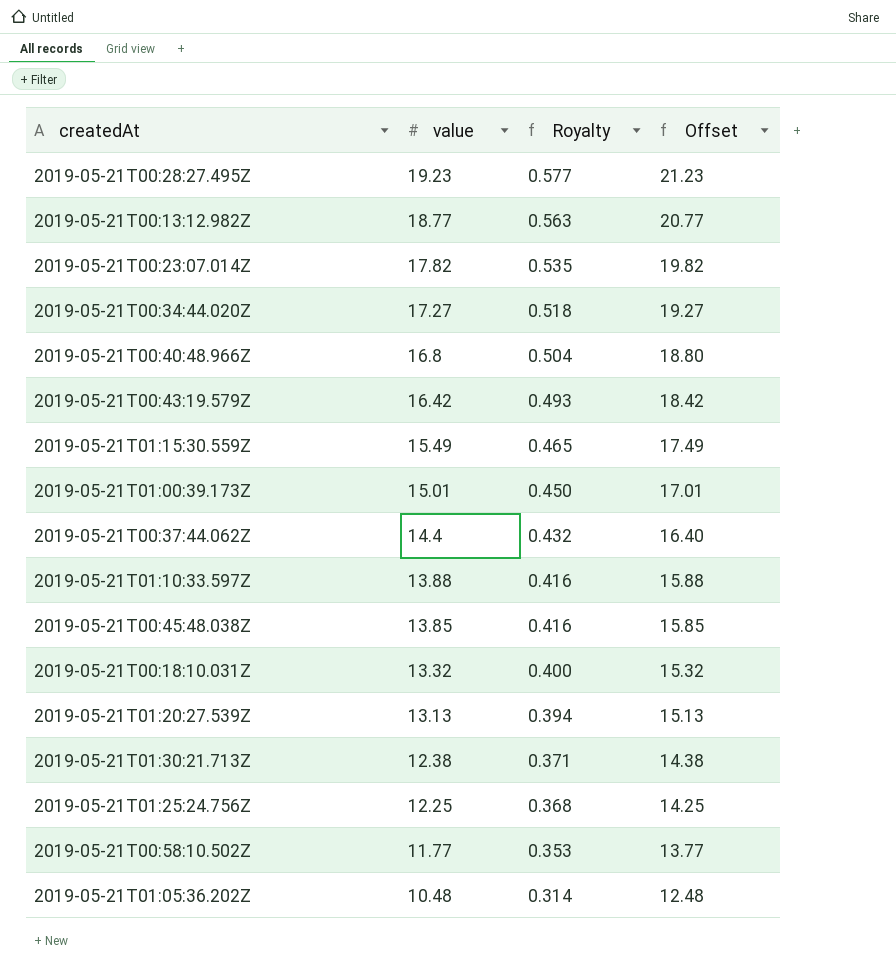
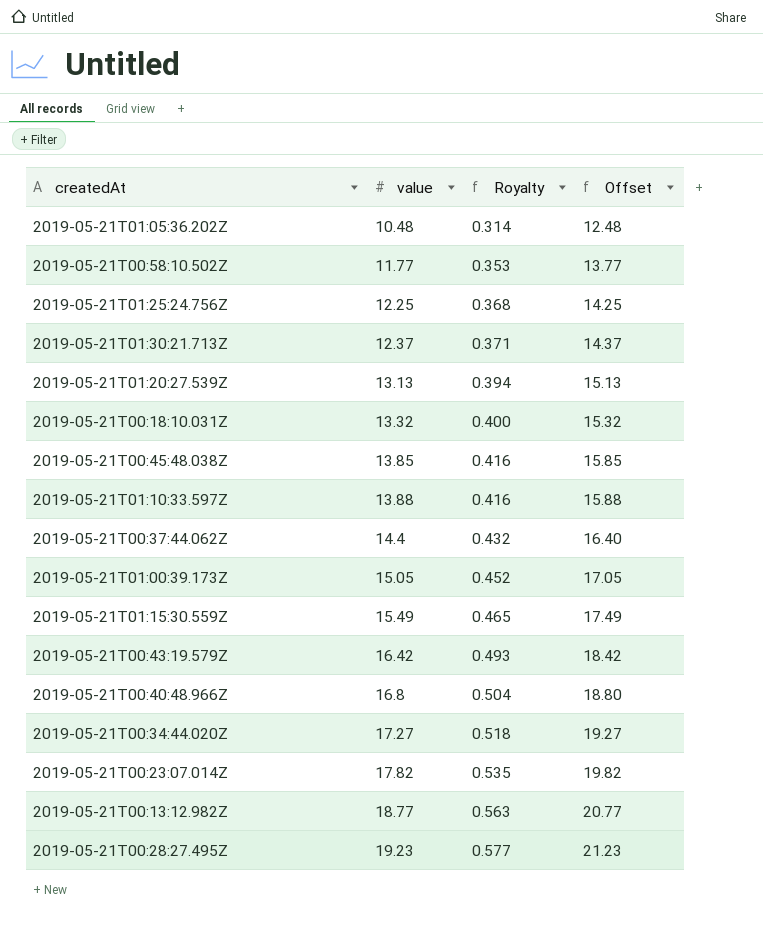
row order: value descending -> value ascending
2019-05-21T01:30:21.713Z | value: 12.38 -> 12.37
2019-05-21T01:30:21.713Z | Offset: 14.38 -> 14.37
2019-05-21T01:00:39.173Z | value: 15.01 -> 15.05
2019-05-21T01:00:39.173Z | Royalty: 0.450 -> 0.452
2019-05-21T01:00:39.173Z | Offset: 17.01 -> 17.05

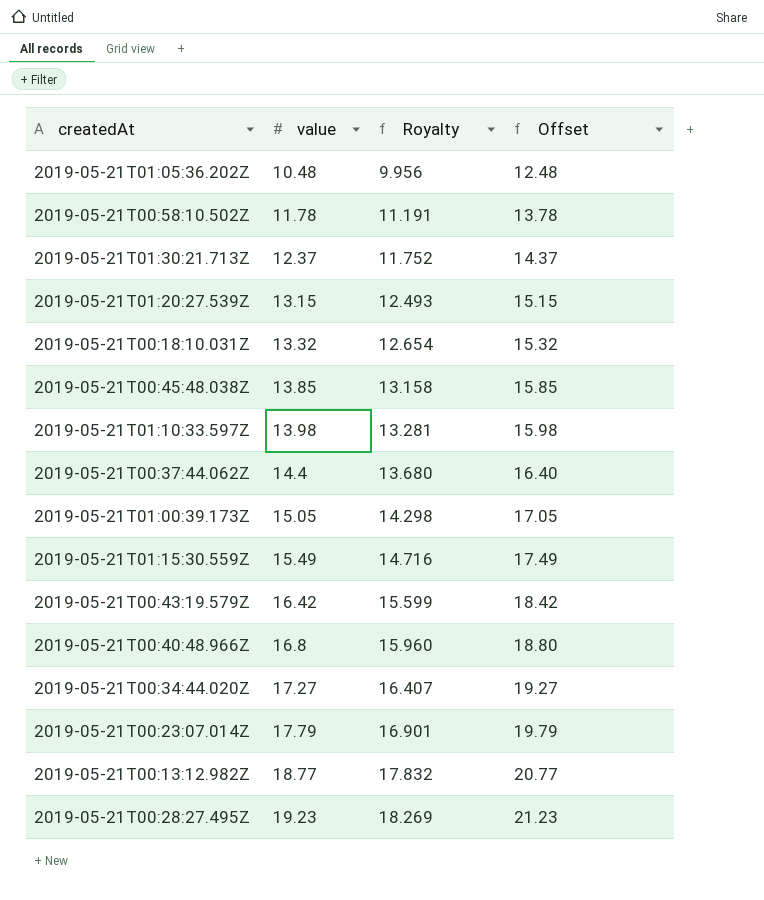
column Royalty | formula: [value] * 0.03 -> [value] * 0.95
row 2019-05-21T01:25:24.756Z: 12.25 | 0.368 | 14.25 -> none
2019-05-21T00:58:10.502Z | value: 11.77 -> 11.78
2019-05-21T00:58:10.502Z | Offset: 13.77 -> 13.78
2019-05-21T01:20:27.539Z | value: 13.13 -> 13.15
2019-05-21T01:20:27.539Z | Offset: 15.13 -> 15.15
2019-05-21T01:10:33.597Z | value: 13.88 -> 13.98
2019-05-21T01:10:33.597Z | Offset: 15.88 -> 15.98
2019-05-21T00:23:07.014Z | value: 17.82 -> 17.79
2019-05-21T00:23:07.014Z | Offset: 19.82 -> 19.79

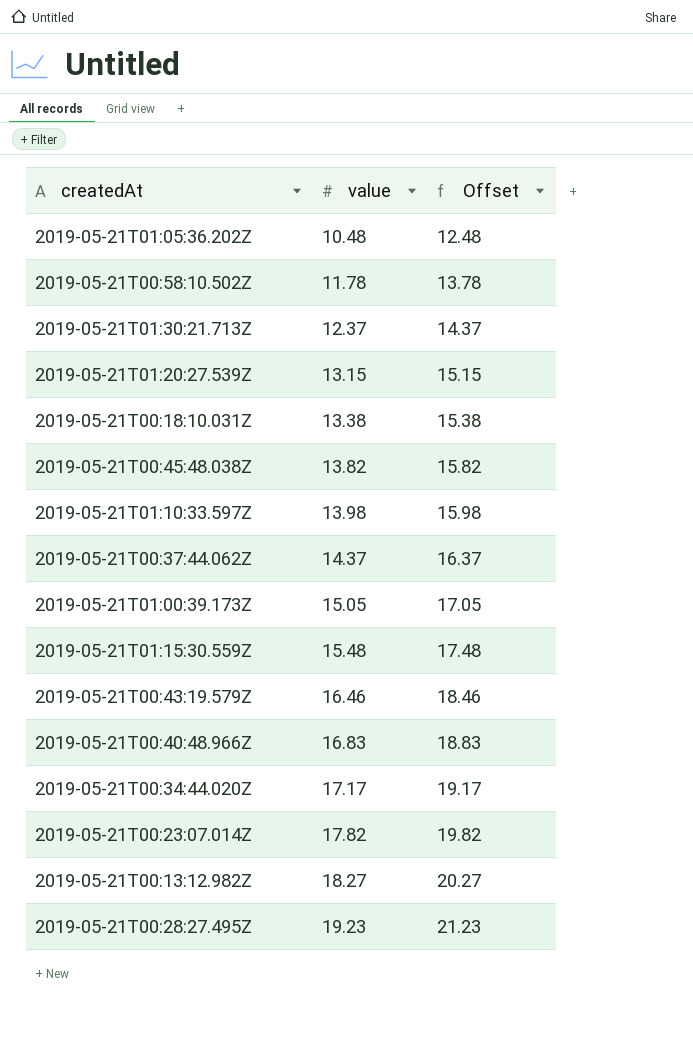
column Royalty | formula: [value] * 0.95 -> none
2019-05-21T00:18:10.031Z | value: 13.32 -> 13.38
2019-05-21T00:18:10.031Z | Offset: 15.32 -> 15.38
2019-05-21T00:45:48.038Z | value: 13.85 -> 13.82
2019-05-21T00:45:48.038Z | Offset: 15.85 -> 15.82
2019-05-21T00:37:44.062Z | value: 14.4 -> 14.37
2019-05-21T00:37:44.062Z | Offset: 16.40 -> 16.37
2019-05-21T01:15:30.559Z | value: 15.49 -> 15.48
2019-05-21T01:15:30.559Z | Offset: 17.49 -> 17.48
2019-05-21T00:43:19.579Z | value: 16.42 -> 16.46
2019-05-21T00:43:19.579Z | Offset: 18.42 -> 18.46
2019-05-21T00:40:48.966Z | value: 16.8 -> 16.83
2019-05-21T00:40:48.966Z | Offset: 18.80 -> 18.83
2019-05-21T00:34:44.020Z | value: 17.27 -> 17.17
2019-05-21T00:34:44.020Z | Offset: 19.27 -> 19.17
2019-05-21T00:23:07.014Z | value: 17.79 -> 17.82
2019-05-21T00:23:07.014Z | Offset: 19.79 -> 19.82
2019-05-21T00:13:12.982Z | value: 18.77 -> 18.27
2019-05-21T00:13:12.982Z | Offset: 20.77 -> 20.27

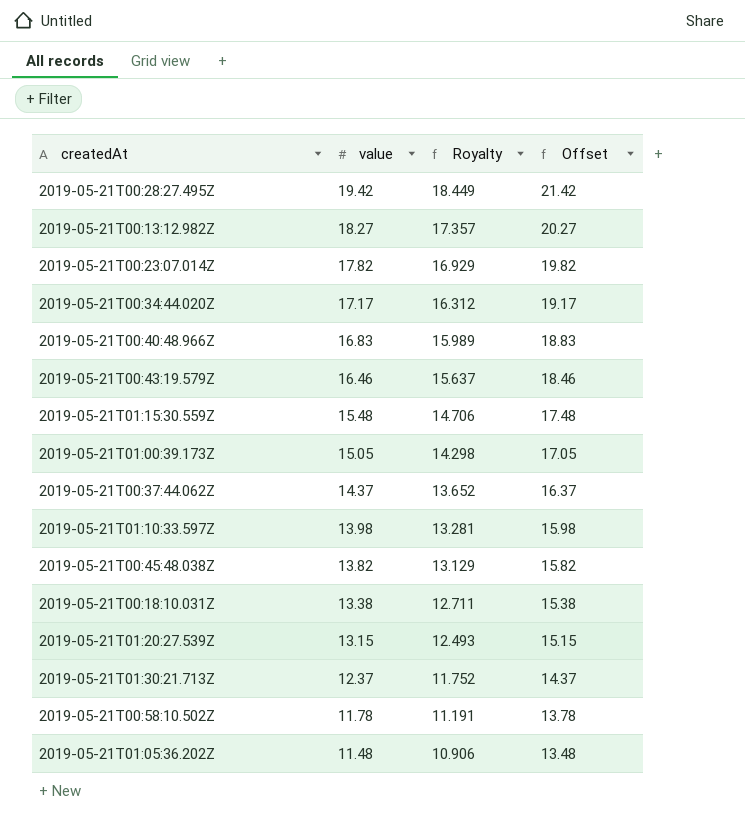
row order: value ascending -> value descending
column Royalty | formula: none -> [value] * 0.95
2019-05-21T00:28:27.495Z | value: 19.23 -> 19.42
2019-05-21T00:28:27.495Z | Offset: 21.23 -> 21.42
2019-05-21T01:05:36.202Z | value: 10.48 -> 11.48
2019-05-21T01:05:36.202Z | Offset: 12.48 -> 13.48

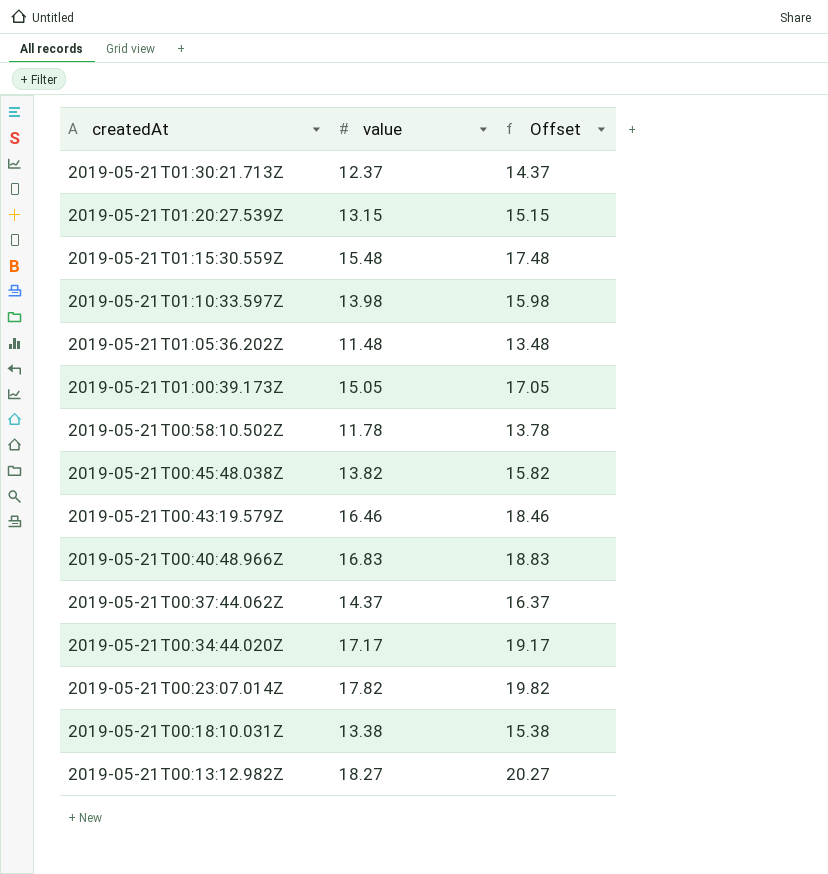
row order: value descending -> createdAt descending
column Royalty | formula: [value] * 0.95 -> none
row 2019-05-21T00:28:27.495Z: 19.42 | 18.449 | 21.42 -> none

